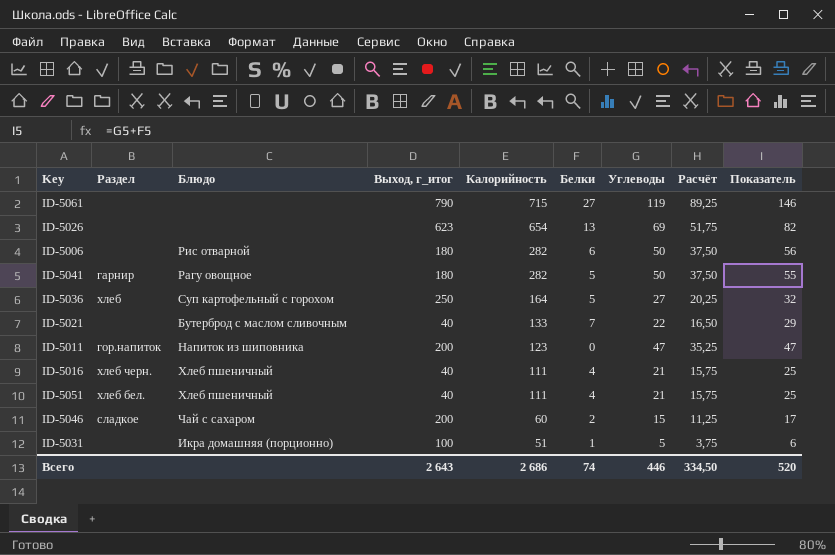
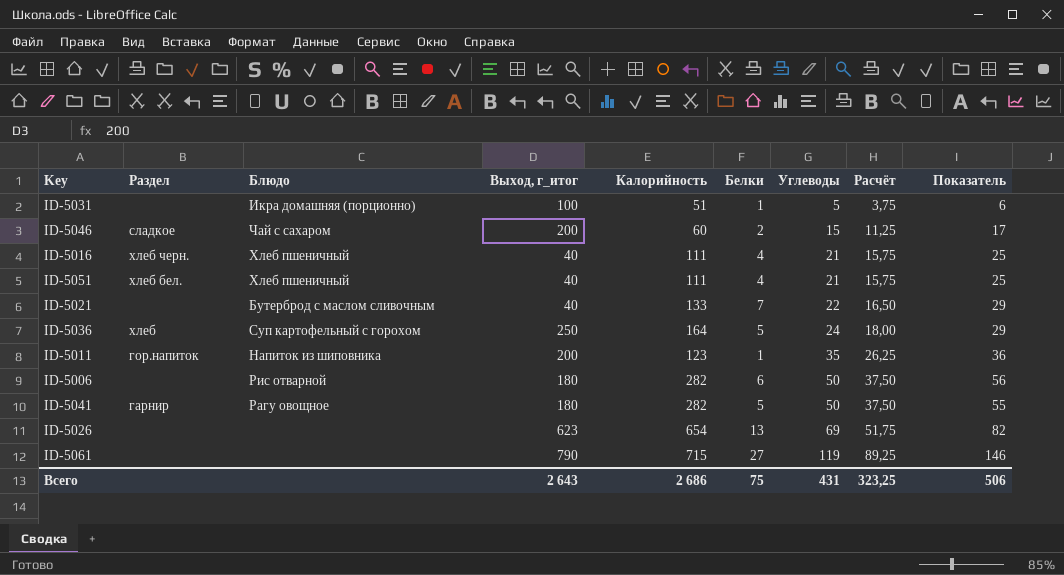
row order: Калорийность descending -> Углеводы ascending
ID-5036 | Углеводы: 27 -> 24
ID-5036 | Расчёт: 20,25 -> 18,00
ID-5036 | Показатель: 32 -> 29
ID-5011 | Белки: 0 -> 1
ID-5011 | Углеводы: 47 -> 35
ID-5011 | Расчёт: 35,25 -> 26,25
ID-5011 | Показатель: 47 -> 36
Всего | Белки: 74 -> 75
Всего | Углеводы: 446 -> 431
Всего | Расчёт: 334,50 -> 323,25
Всего | Показатель: 520 -> 506

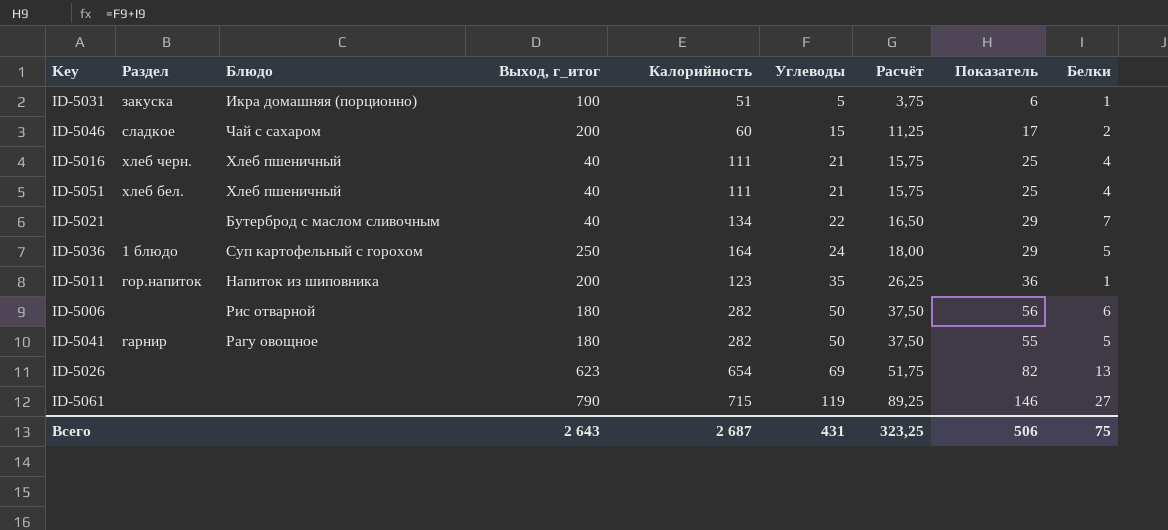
column Белки | position: 6 -> 9
ID-5031 | Раздел: none -> закуска
ID-5021 | Калорийность: 133 -> 134
ID-5036 | Раздел: хлеб -> 1 блюдо
Всего | Калорийность: 2 686 -> 2 687

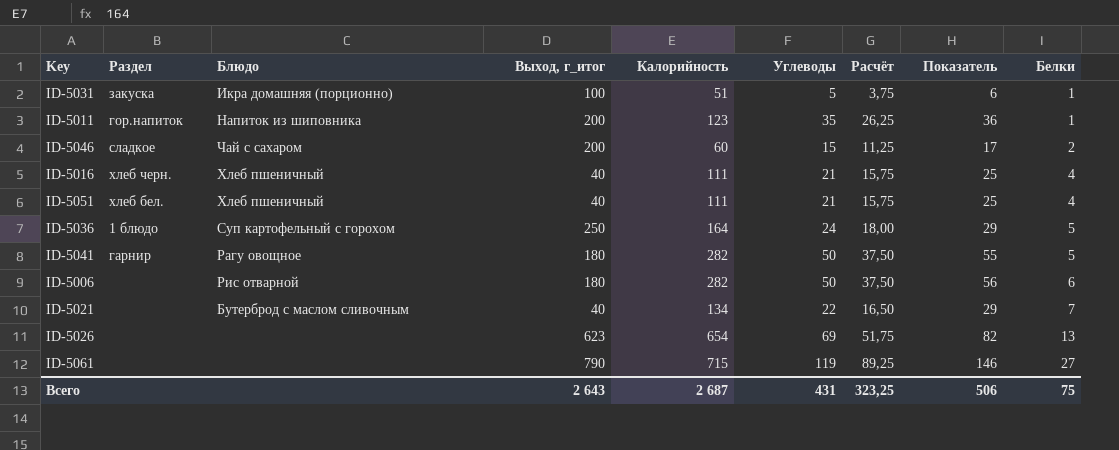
row order: Углеводы ascending -> Белки ascending

